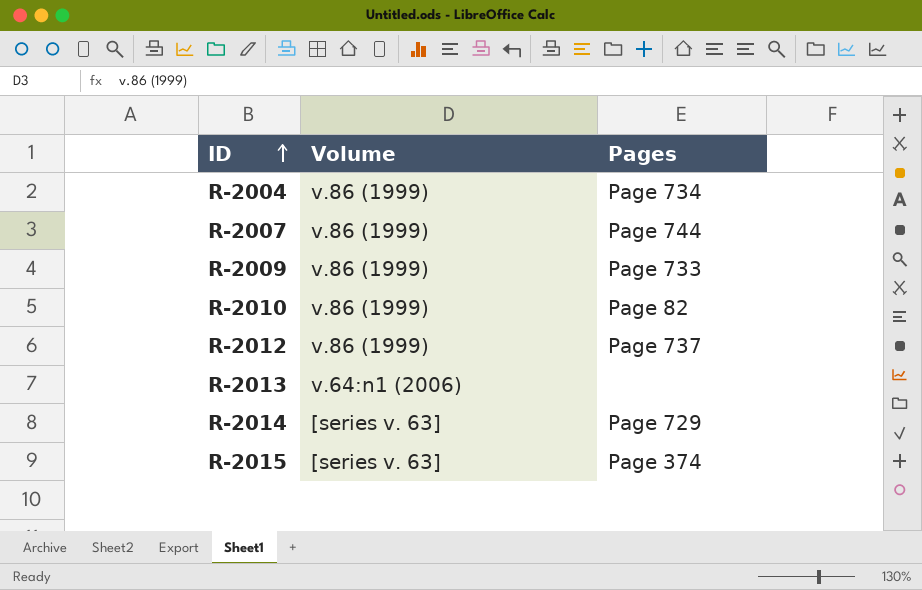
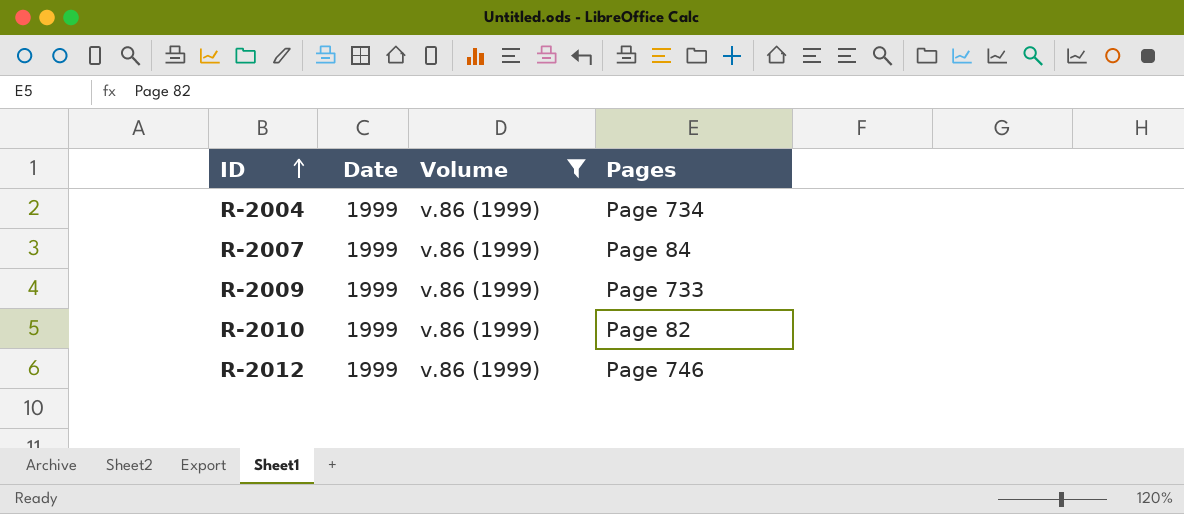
filter: none -> Volume = v.86 (1999)
column Date | position: none -> 2
R-2007 | Pages: Page 744 -> Page 84
R-2012 | Pages: Page 737 -> Page 746

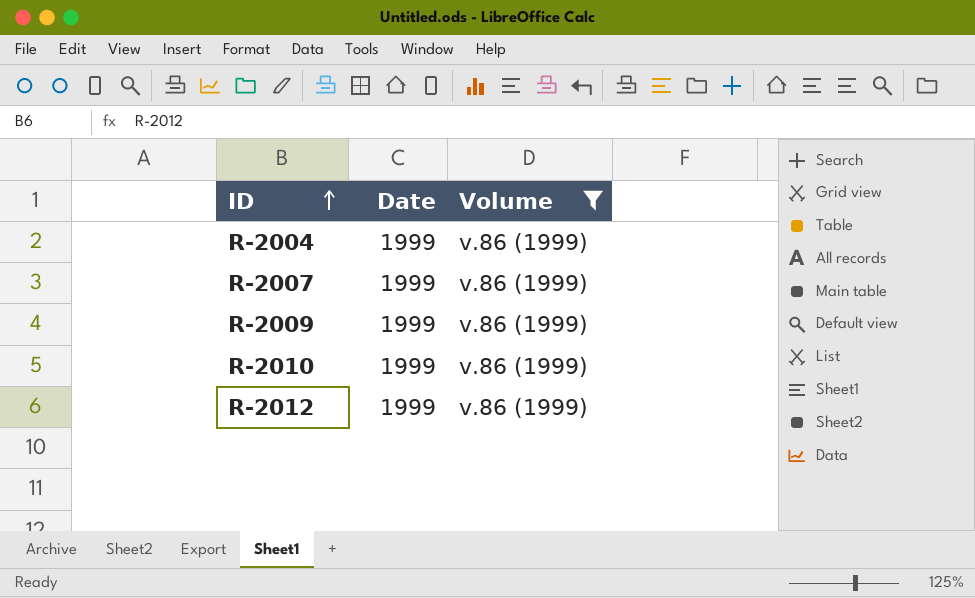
column Pages | position: 4 -> none

